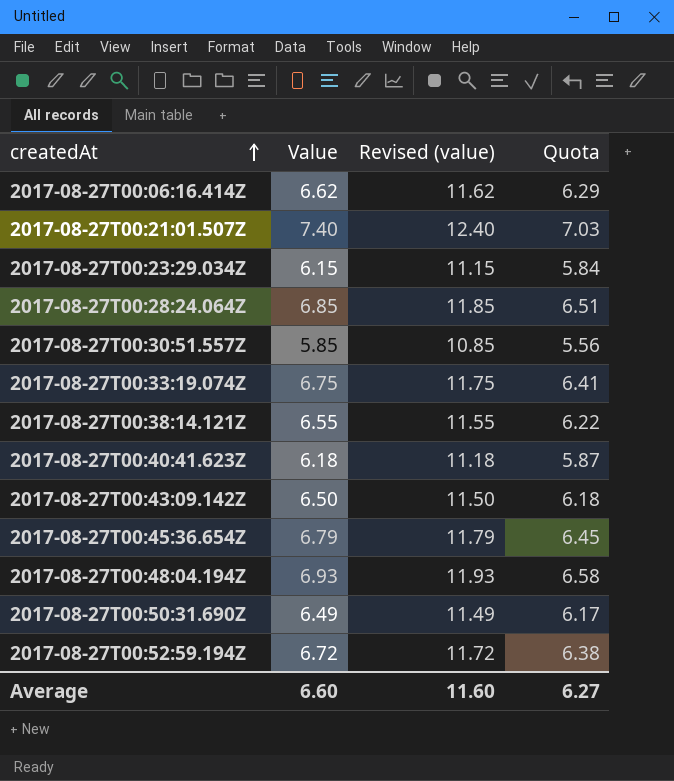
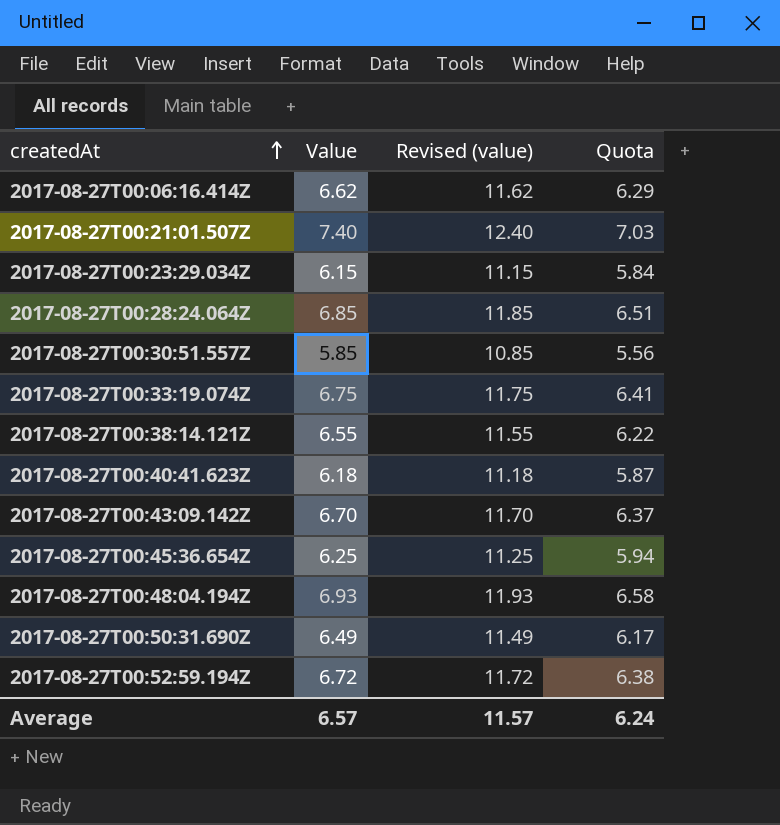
2017-08-27T00:43:09.142Z | Value: 6.50 -> 6.70
2017-08-27T00:43:09.142Z | Revised (value): 11.50 -> 11.70
2017-08-27T00:43:09.142Z | Quota: 6.18 -> 6.37
2017-08-27T00:45:36.654Z | Value: 6.79 -> 6.25
2017-08-27T00:45:36.654Z | Revised (value): 11.79 -> 11.25
2017-08-27T00:45:36.654Z | Quota: 6.45 -> 5.94
Average | Value: 6.60 -> 6.57
Average | Revised (value): 11.60 -> 11.57
Average | Quota: 6.27 -> 6.24

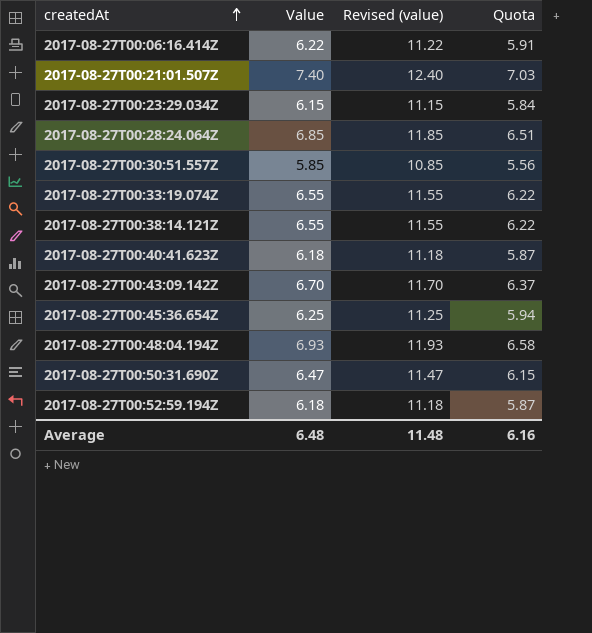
2017-08-27T00:06:16.414Z | Value: 6.62 -> 6.22
2017-08-27T00:06:16.414Z | Revised (value): 11.62 -> 11.22
2017-08-27T00:06:16.414Z | Quota: 6.29 -> 5.91
2017-08-27T00:33:19.074Z | Value: 6.75 -> 6.55
2017-08-27T00:33:19.074Z | Revised (value): 11.75 -> 11.55
2017-08-27T00:33:19.074Z | Quota: 6.41 -> 6.22
2017-08-27T00:50:31.690Z | Value: 6.49 -> 6.47
2017-08-27T00:50:31.690Z | Revised (value): 11.49 -> 11.47
2017-08-27T00:50:31.690Z | Quota: 6.17 -> 6.15
2017-08-27T00:52:59.194Z | Value: 6.72 -> 6.18
2017-08-27T00:52:59.194Z | Revised (value): 11.72 -> 11.18
2017-08-27T00:52:59.194Z | Quota: 6.38 -> 5.87
Average | Value: 6.57 -> 6.48
Average | Revised (value): 11.57 -> 11.48
Average | Quota: 6.24 -> 6.16

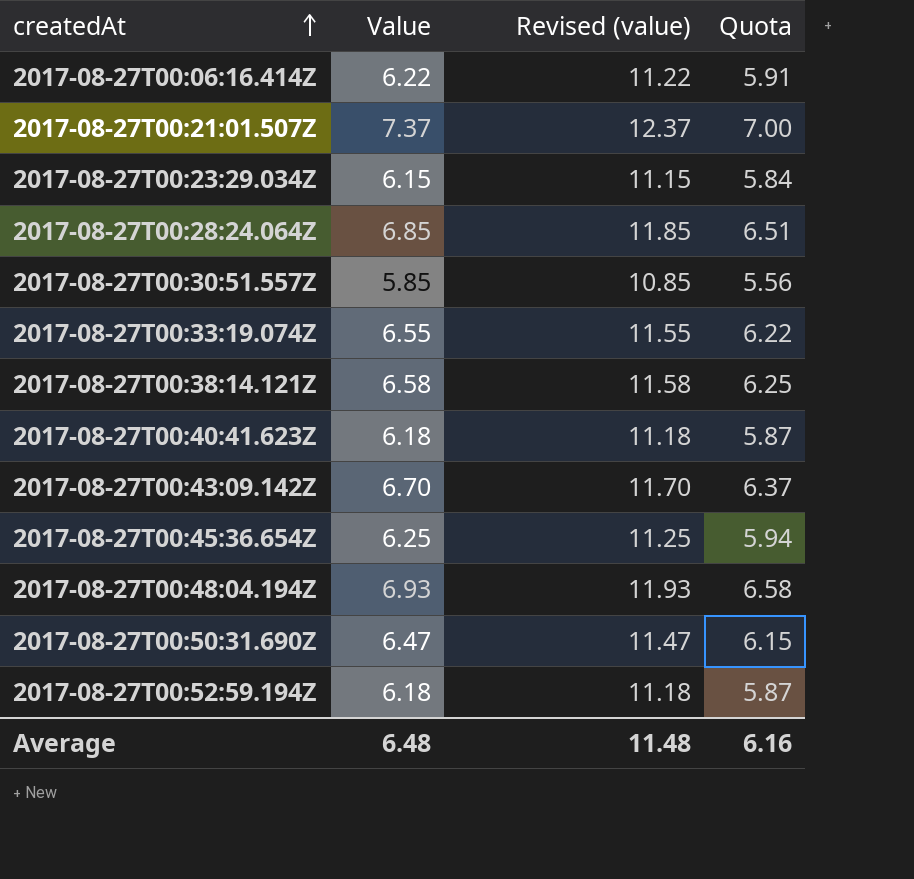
2017-08-27T00:21:01.507Z | Value: 7.40 -> 7.37
2017-08-27T00:21:01.507Z | Revised (value): 12.40 -> 12.37
2017-08-27T00:21:01.507Z | Quota: 7.03 -> 7.00
2017-08-27T00:38:14.121Z | Value: 6.55 -> 6.58
2017-08-27T00:38:14.121Z | Revised (value): 11.55 -> 11.58
2017-08-27T00:38:14.121Z | Quota: 6.22 -> 6.25

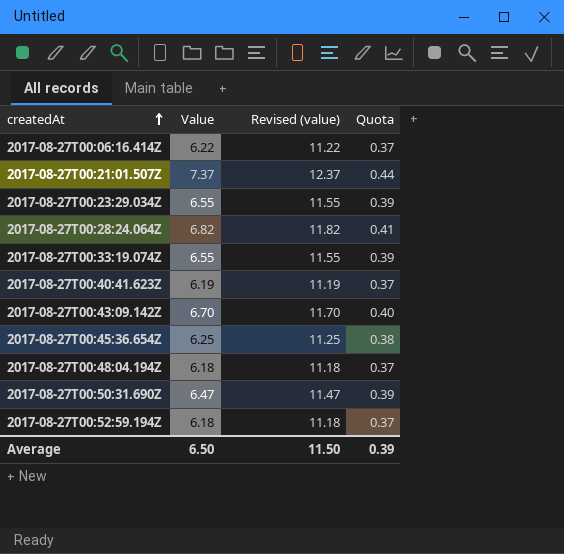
column Quota | formula: [Value] * 0.95 -> [Value] * 0.06
row 2017-08-27T00:30:51.557Z: 5.85 | 10.85 | 5.56 -> none
row 2017-08-27T00:38:14.121Z: 6.58 | 11.58 | 6.25 -> none
2017-08-27T00:23:29.034Z | Value: 6.15 -> 6.55
2017-08-27T00:23:29.034Z | Revised (value): 11.15 -> 11.55
2017-08-27T00:28:24.064Z | Value: 6.85 -> 6.82
2017-08-27T00:28:24.064Z | Revised (value): 11.85 -> 11.82
2017-08-27T00:40:41.623Z | Value: 6.18 -> 6.19
2017-08-27T00:40:41.623Z | Revised (value): 11.18 -> 11.19
2017-08-27T00:48:04.194Z | Value: 6.93 -> 6.18
2017-08-27T00:48:04.194Z | Revised (value): 11.93 -> 11.18
Average | Value: 6.48 -> 6.50
Average | Revised (value): 11.48 -> 11.50
Average | Quota: 6.16 -> 0.39

